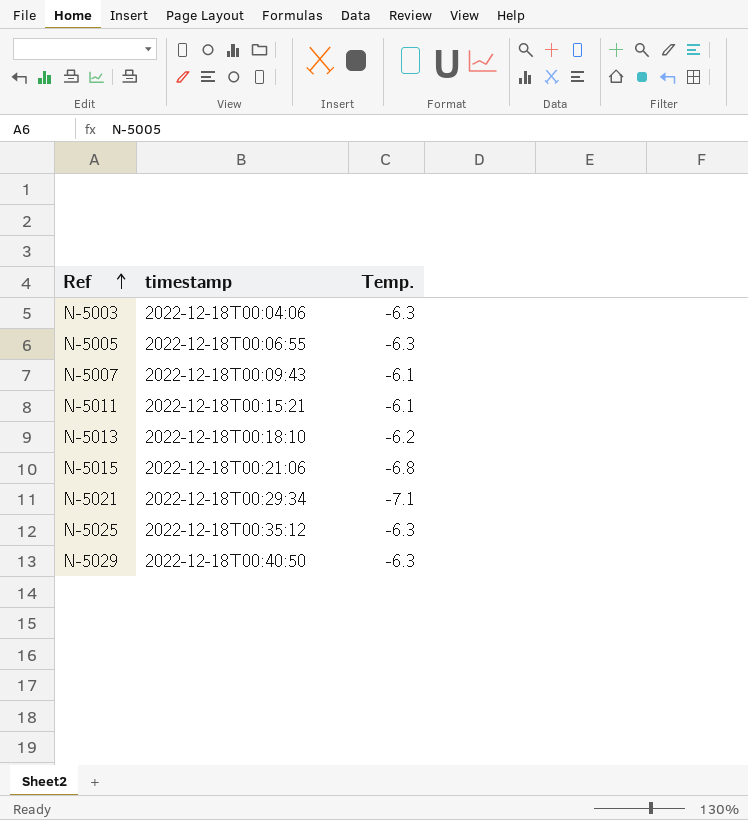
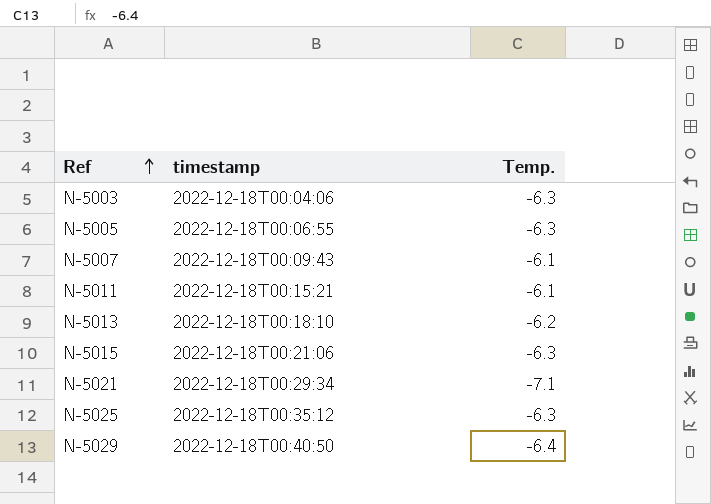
N-5015 | Temp.: -6.8 -> -6.3
N-5029 | Temp.: -6.3 -> -6.4

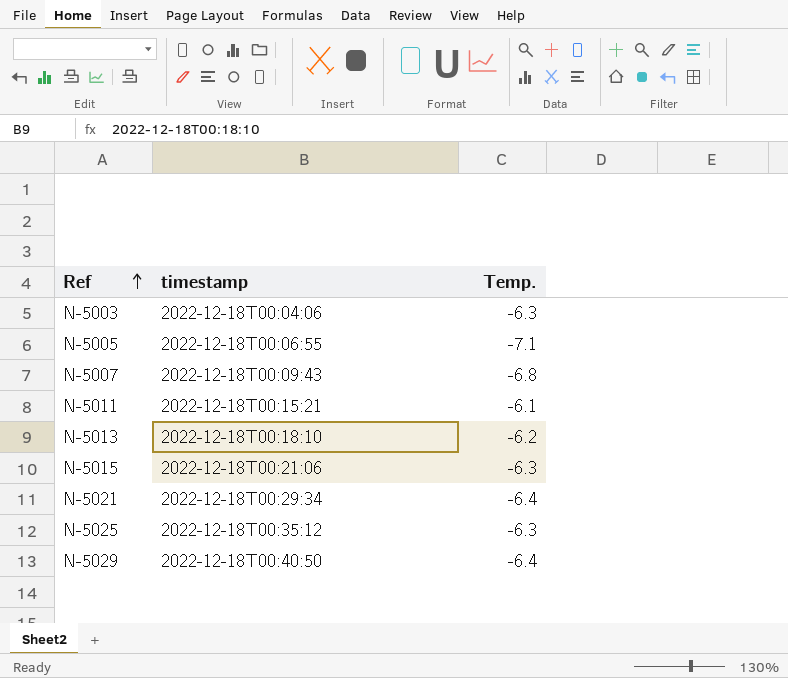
N-5005 | Temp.: -6.3 -> -7.1
N-5007 | Temp.: -6.1 -> -6.8
N-5021 | Temp.: -7.1 -> -6.4

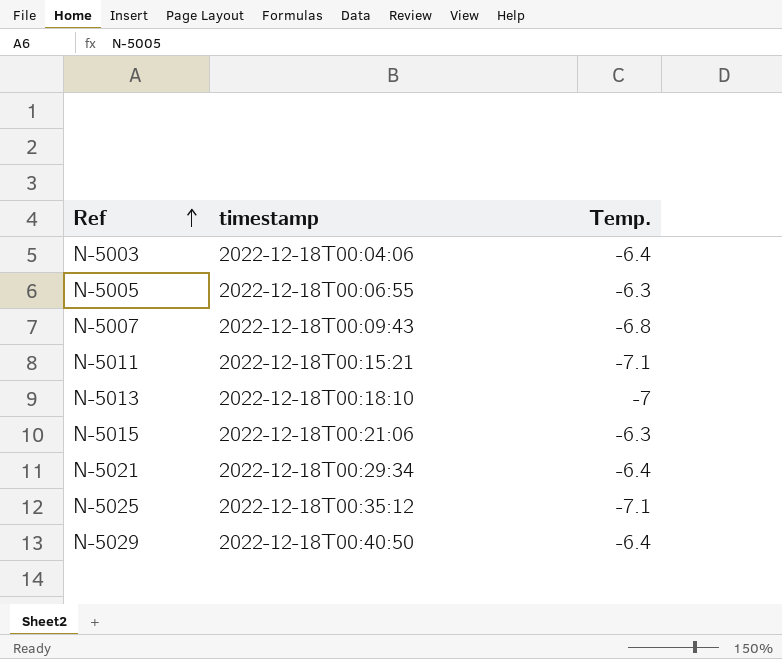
N-5003 | Temp.: -6.3 -> -6.4
N-5005 | Temp.: -7.1 -> -6.3
N-5011 | Temp.: -6.1 -> -7.1
N-5013 | Temp.: -6.2 -> -7
N-5025 | Temp.: -6.3 -> -7.1

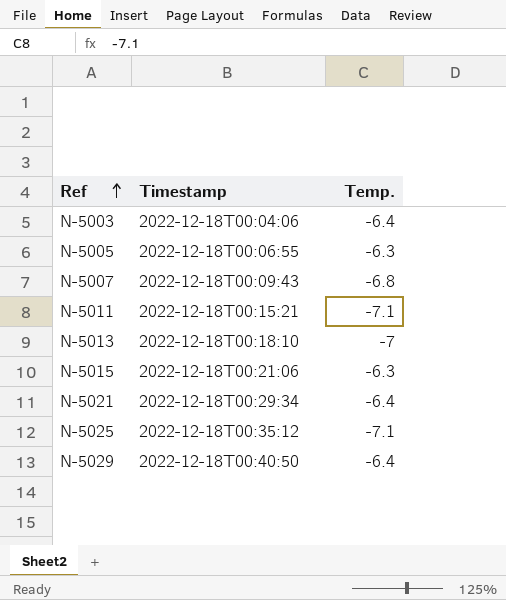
column name: timestamp -> Timestamp

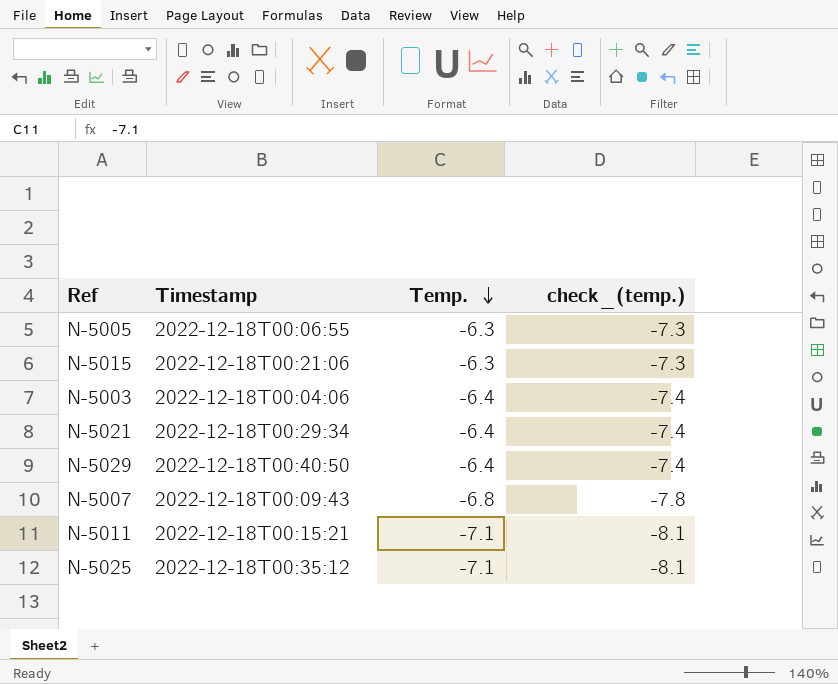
row order: Ref ascending -> Temp. descending
column check_(temp.) | formula: none -> [Temp.] - 1
row N-5013: 2022-12-18T00:18:10 | -7 -> none

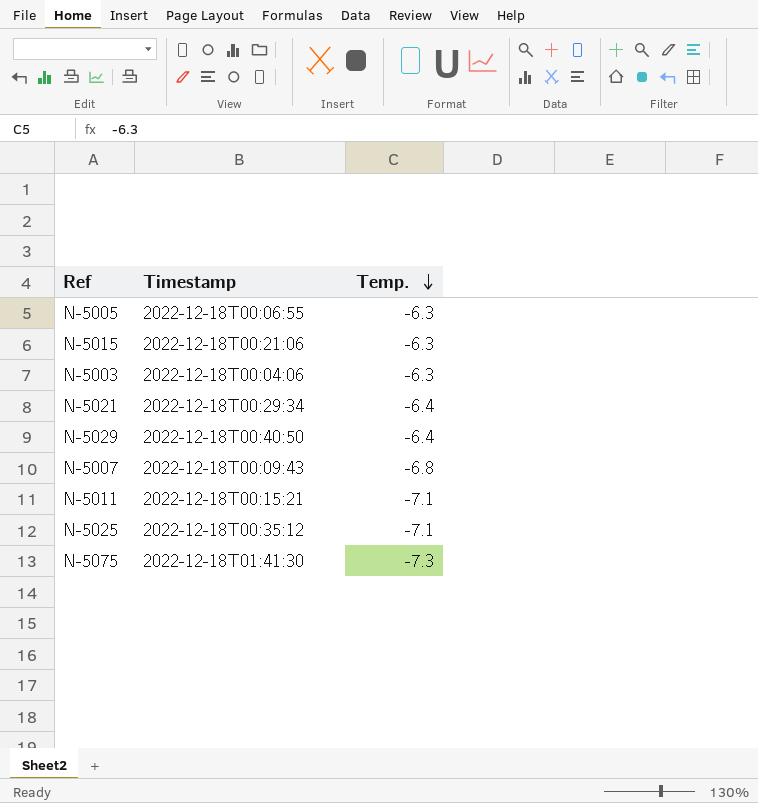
column check_(temp.) | formula: [Temp.] - 1 -> none
N-5003 | Temp.: -6.4 -> -6.3
row N-5075: none -> 2022-12-18T01:41:30 | -7.3

